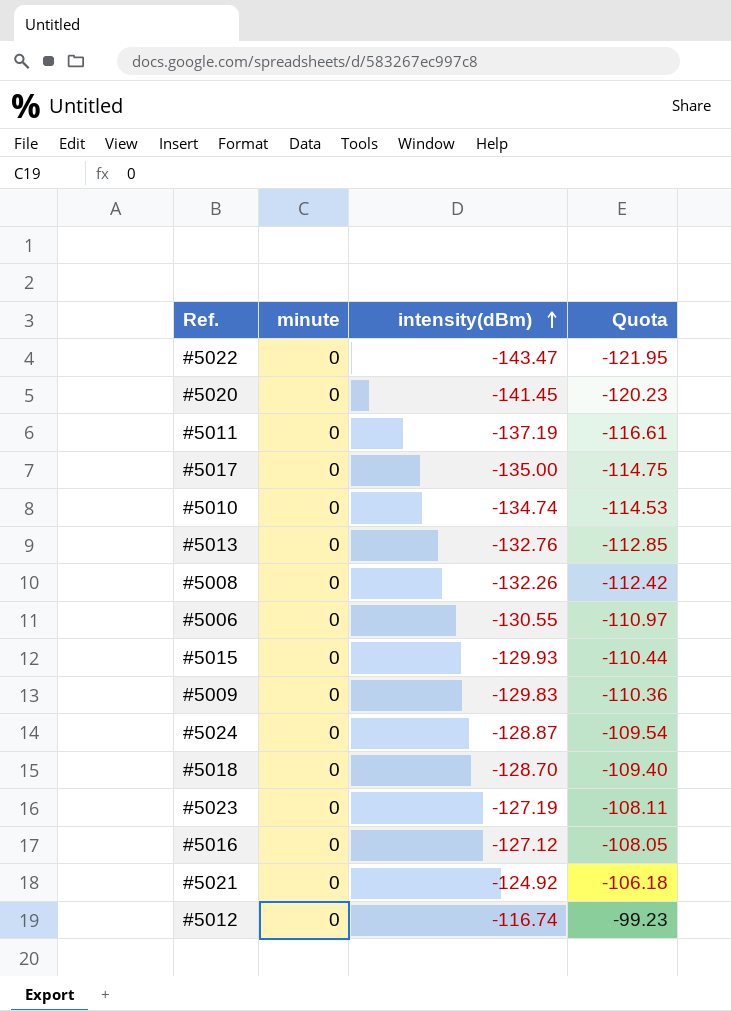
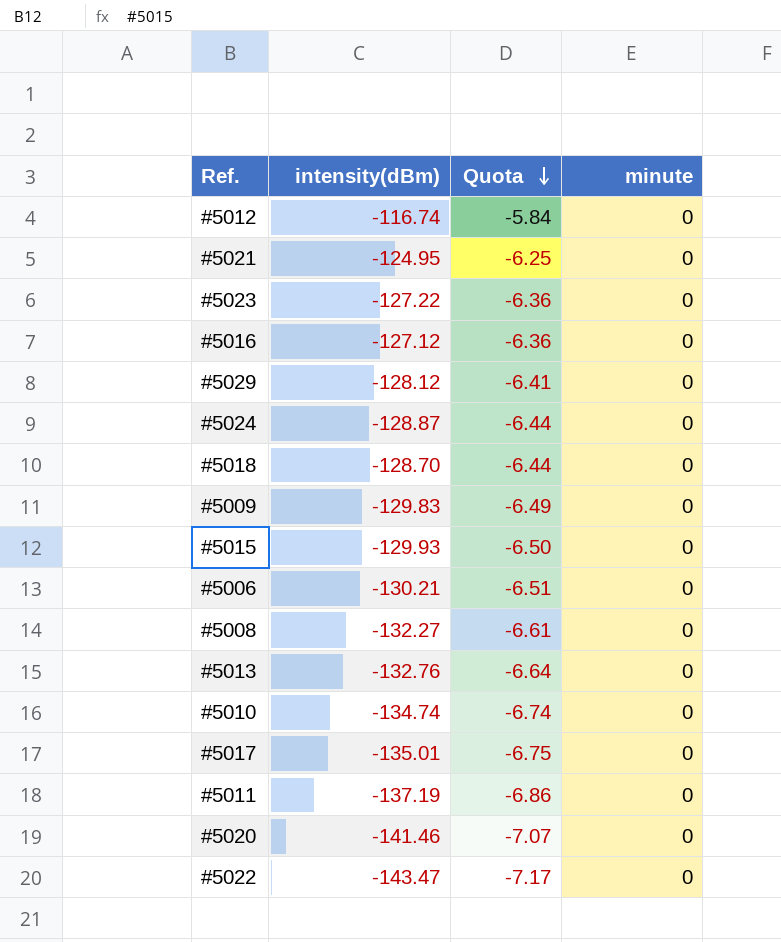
row order: intensity(dBm) ascending -> Quota descending
column Quota | formula: [intensity(dBm)] * 0.85 -> [intensity(dBm)] * 0.05
column minute | position: 2 -> 4
#5021 | intensity(dBm): -124.92 -> -124.95
#5023 | intensity(dBm): -127.19 -> -127.22
row #5029: none -> -128.12 | -6.41 | 0
#5006 | intensity(dBm): -130.55 -> -130.21
#5008 | intensity(dBm): -132.26 -> -132.27
#5017 | intensity(dBm): -135.00 -> -135.01
#5020 | intensity(dBm): -141.45 -> -141.46

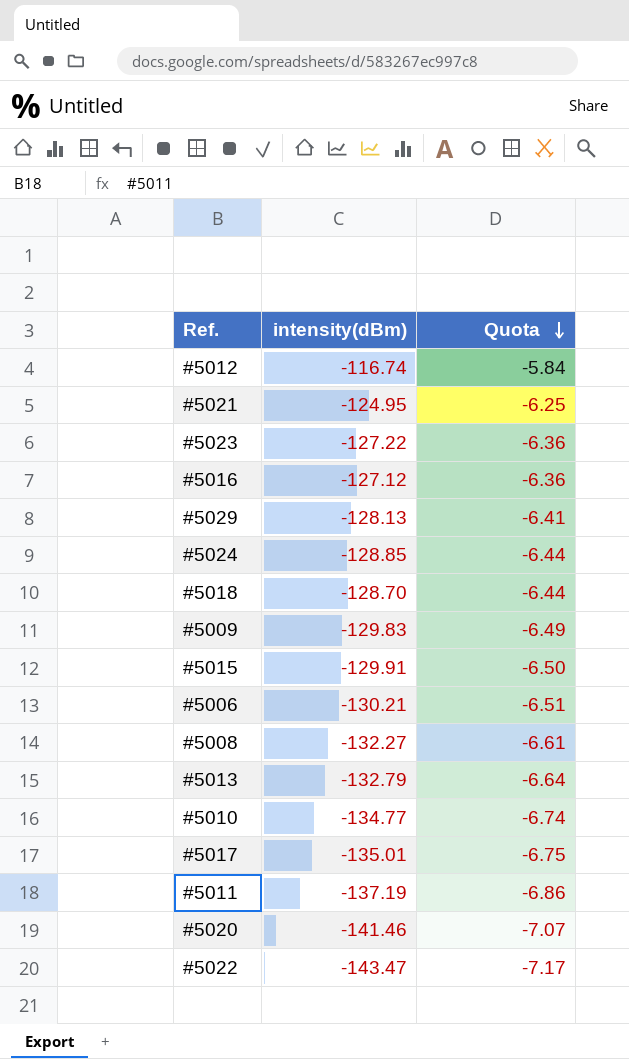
column minute | position: 4 -> none
#5029 | intensity(dBm): -128.12 -> -128.13
#5024 | intensity(dBm): -128.87 -> -128.85
#5015 | intensity(dBm): -129.93 -> -129.91
#5013 | intensity(dBm): -132.76 -> -132.79
#5010 | intensity(dBm): -134.74 -> -134.77

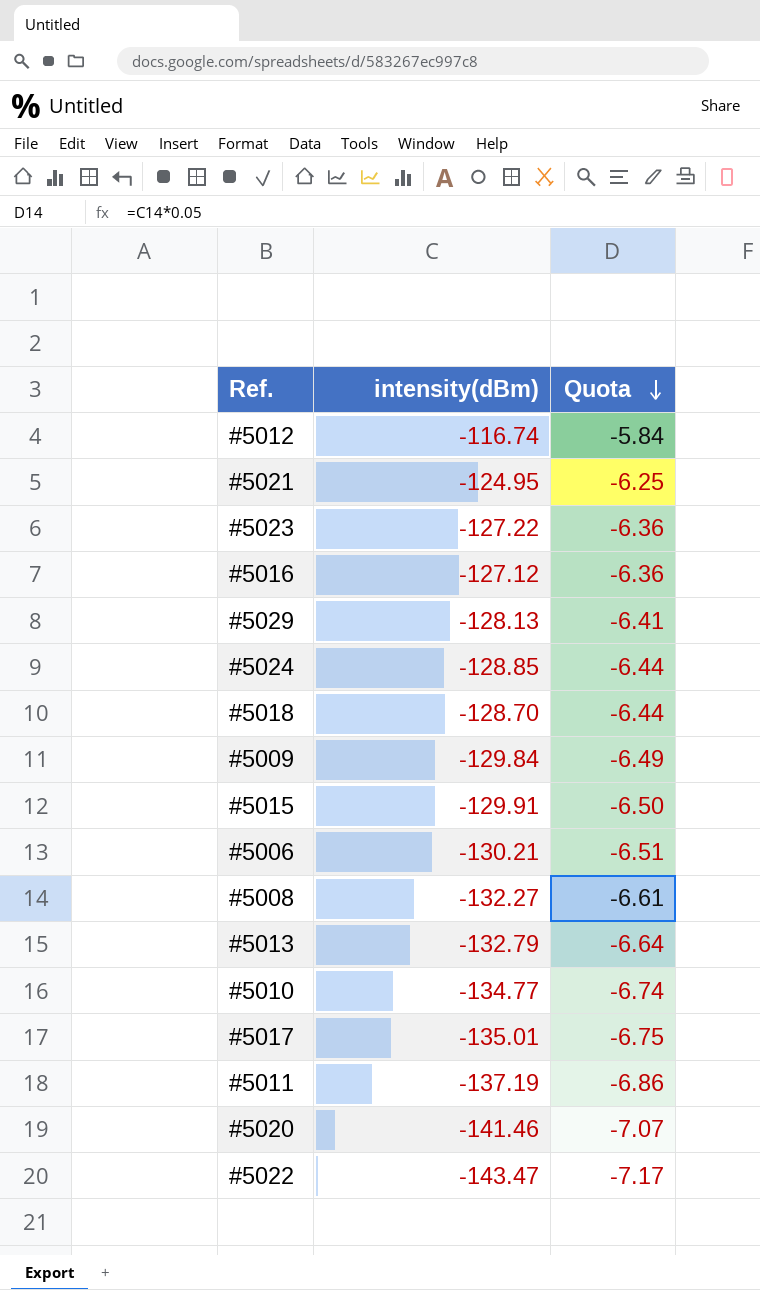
#5009 | intensity(dBm): -129.83 -> -129.84

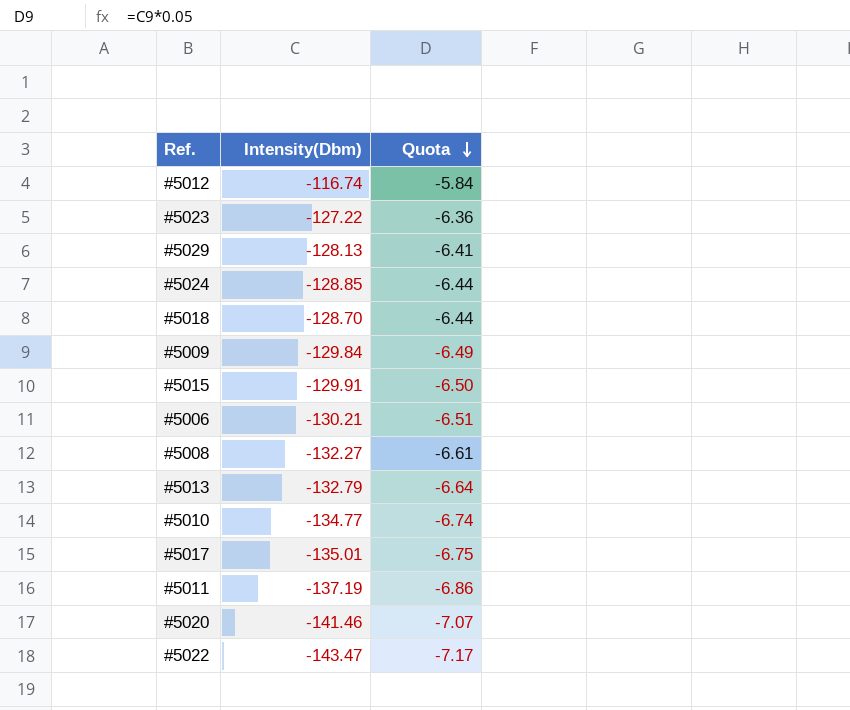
column name: intensity(dBm) -> Intensity(Dbm)
row #5021: -124.95 | -6.25 -> none
row #5016: -127.12 | -6.36 -> none

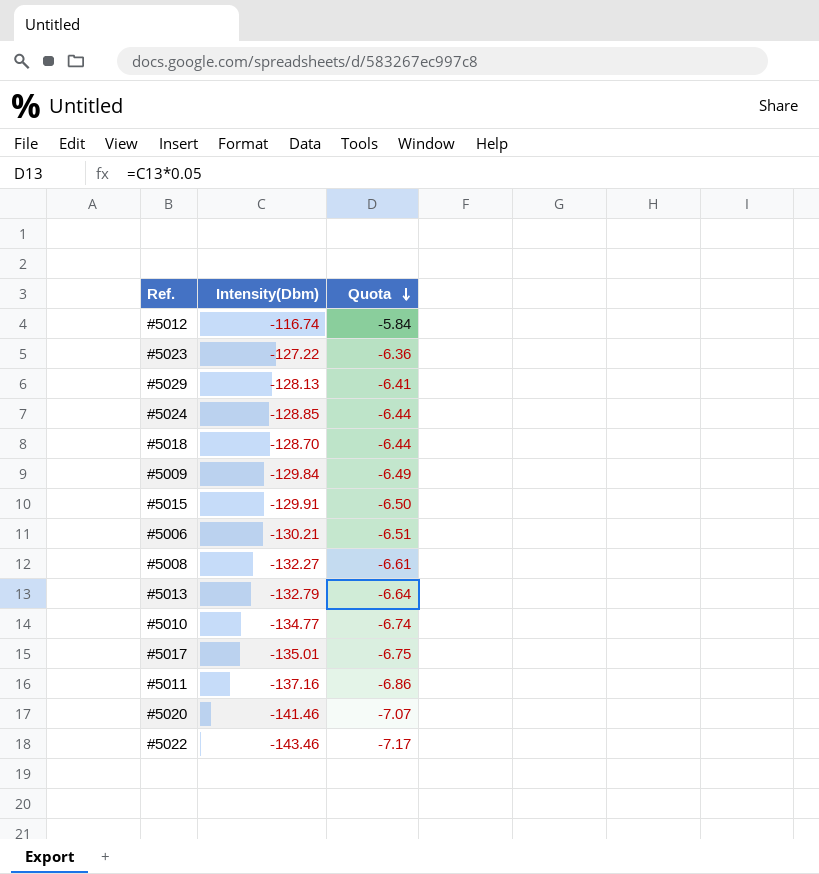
#5011 | Intensity(Dbm): -137.19 -> -137.16
#5022 | Intensity(Dbm): -143.47 -> -143.46

